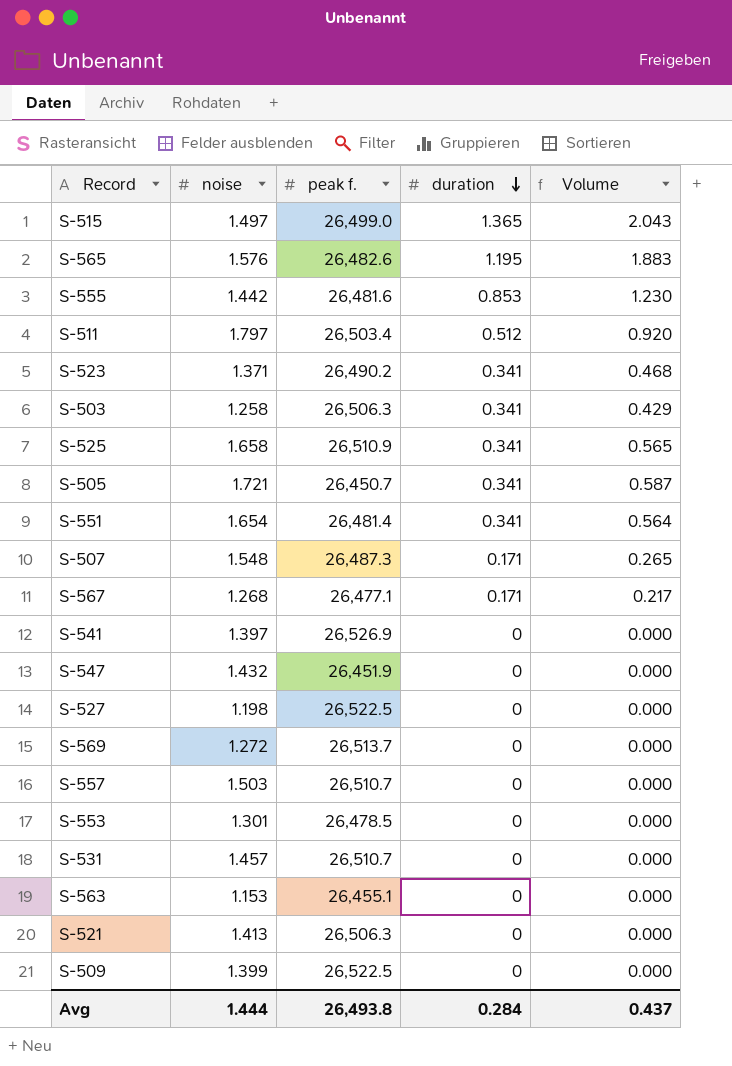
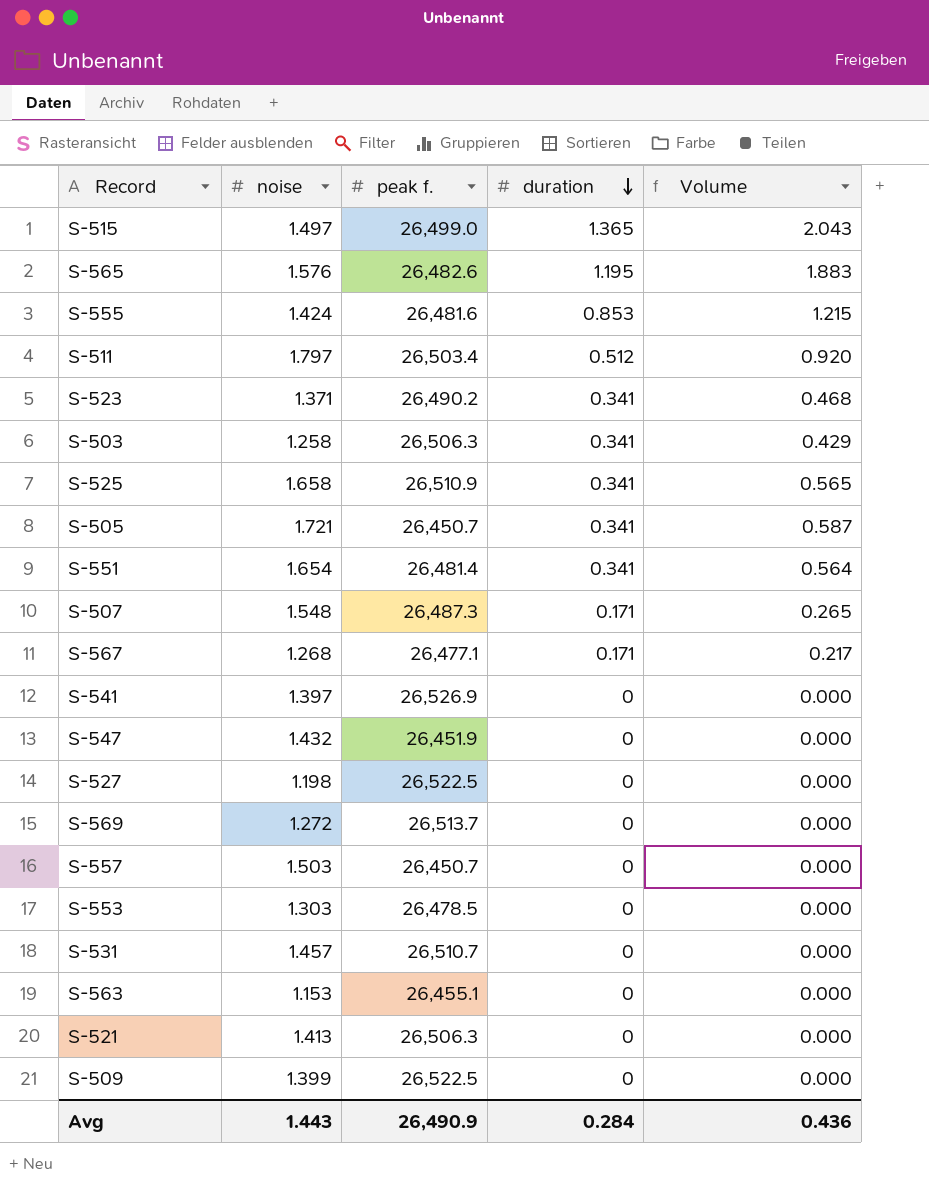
S-555 | noise: 1.442 -> 1.424
S-555 | Volume: 1.230 -> 1.215
S-557 | peak f.: 26,510.7 -> 26,450.7
S-553 | noise: 1.301 -> 1.303
Avg | noise: 1.444 -> 1.443
Avg | peak f.: 26,493.8 -> 26,490.9
Avg | Volume: 0.437 -> 0.436

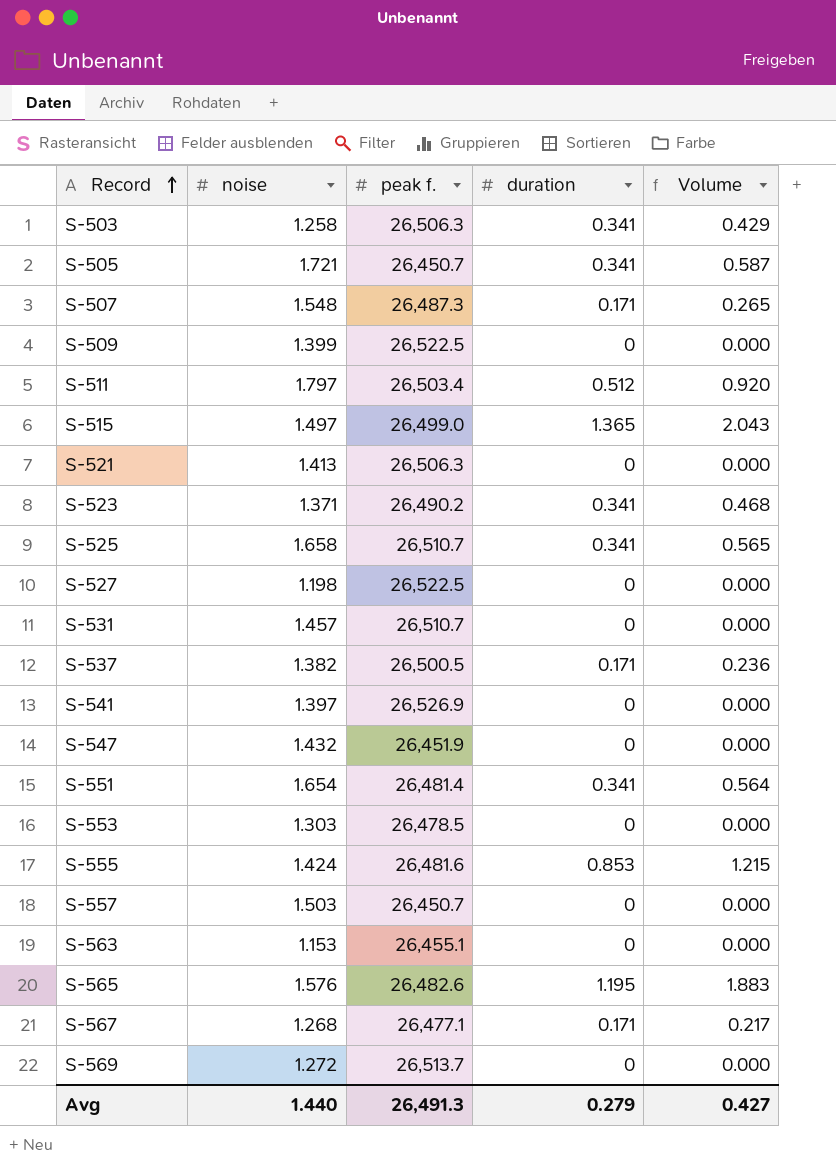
row order: duration descending -> Record ascending
S-525 | peak f.: 26,510.9 -> 26,510.7
row S-537: none -> 1.382 | 26,500.5 | 0.171 | 0.236
Avg | noise: 1.443 -> 1.440
Avg | peak f.: 26,490.9 -> 26,491.3
Avg | duration: 0.284 -> 0.279
Avg | Volume: 0.436 -> 0.427

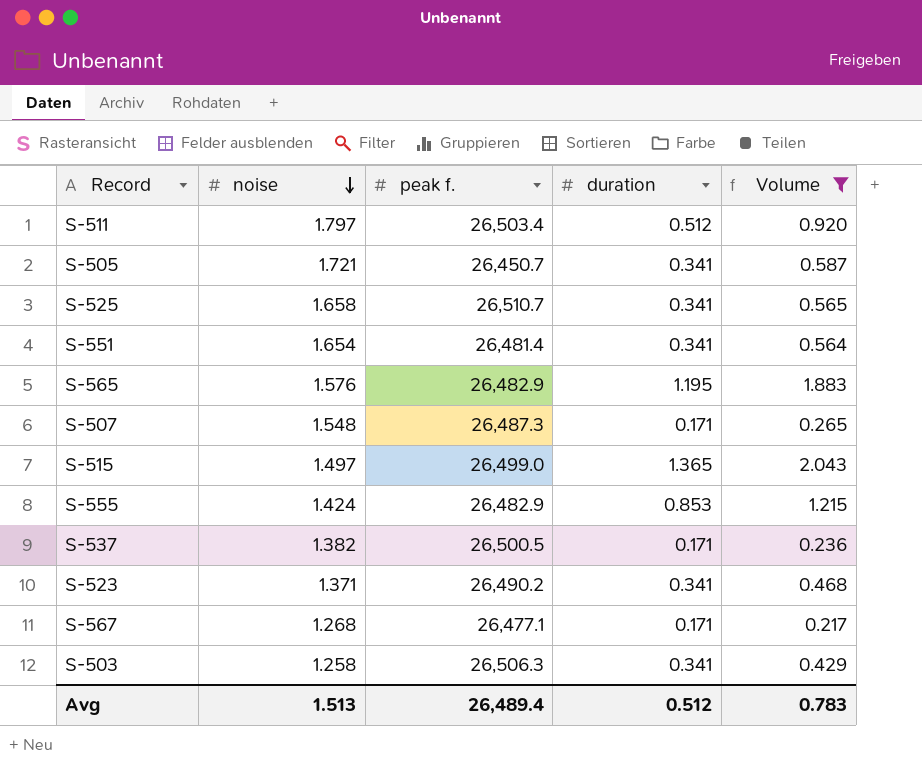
filter: none -> Volume != 0.000
row order: Record ascending -> noise descending
S-565 | peak f.: 26,482.6 -> 26,482.9
S-555 | peak f.: 26,481.6 -> 26,482.9
Avg | noise: 1.440 -> 1.513
Avg | peak f.: 26,491.3 -> 26,489.4
Avg | duration: 0.279 -> 0.512
Avg | Volume: 0.427 -> 0.783

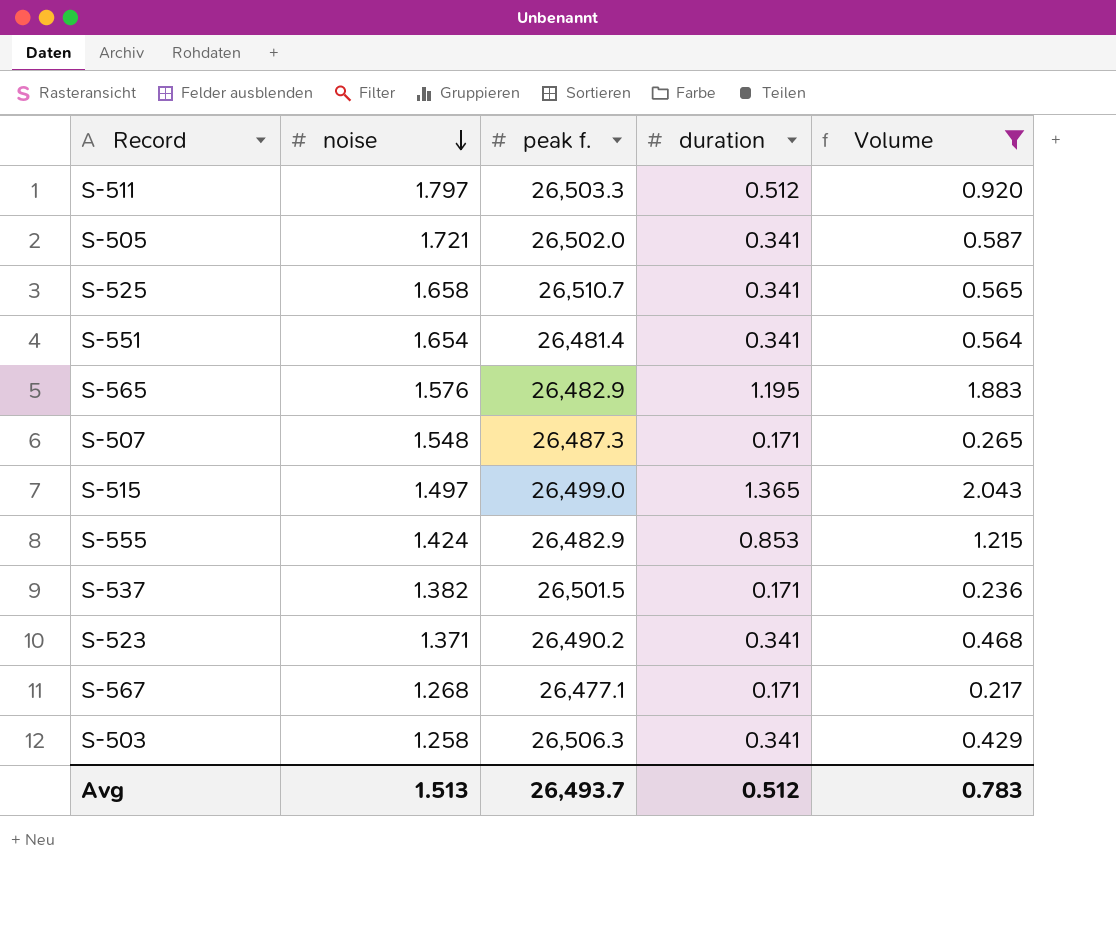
S-511 | peak f.: 26,503.4 -> 26,503.3
S-505 | peak f.: 26,450.7 -> 26,502.0
S-537 | peak f.: 26,500.5 -> 26,501.5
Avg | peak f.: 26,489.4 -> 26,493.7

